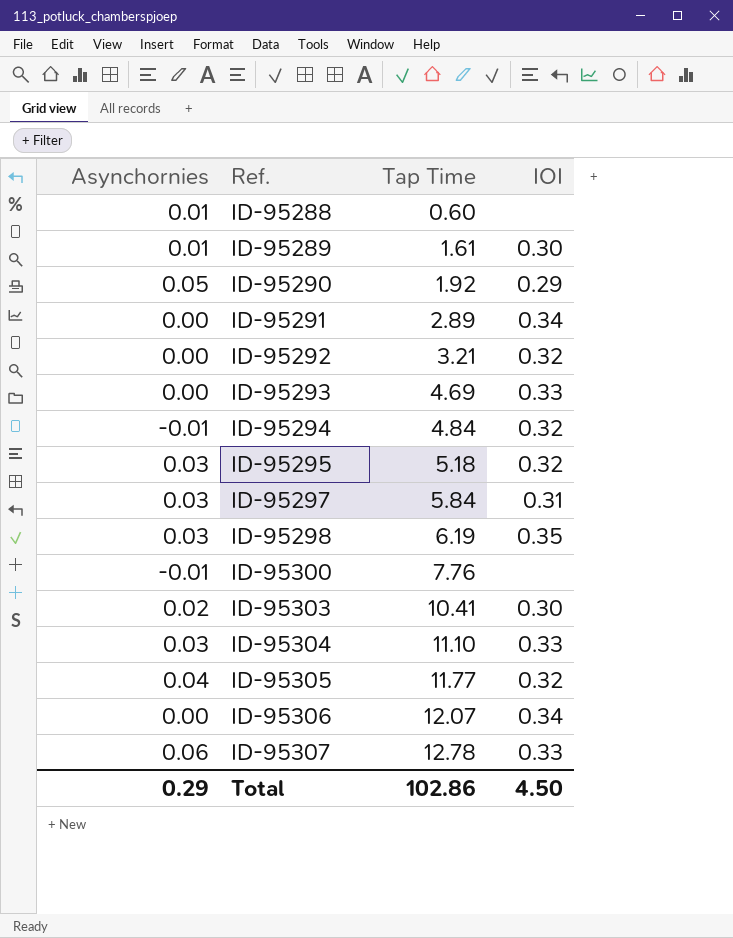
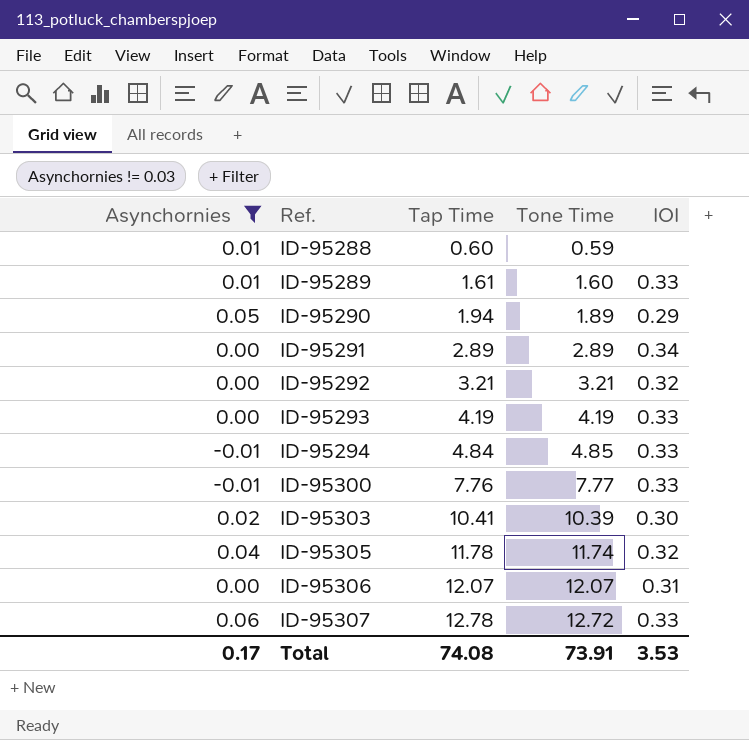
filter: none -> Asynchornies != 0.03
column Tone Time | formula: none -> [Tap Time] - [Asynchornies]
ID-95289 | IOI: 0.30 -> 0.33
ID-95290 | Tap Time: 1.92 -> 1.94
ID-95293 | Tap Time: 4.69 -> 4.19
ID-95294 | IOI: 0.32 -> 0.33
ID-95300 | IOI: none -> 0.33
ID-95305 | Tap Time: 11.77 -> 11.78
ID-95306 | IOI: 0.34 -> 0.31
Total | Asynchornies: 0.29 -> 0.17
Total | Tap Time: 102.86 -> 74.08
Total | IOI: 4.50 -> 3.53

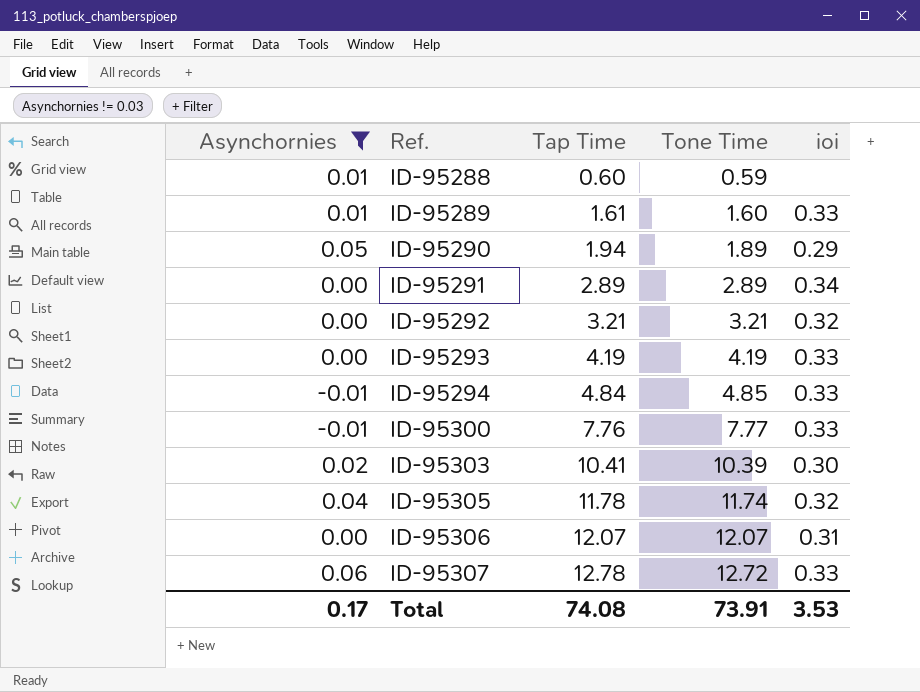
column name: IOI -> ioi

